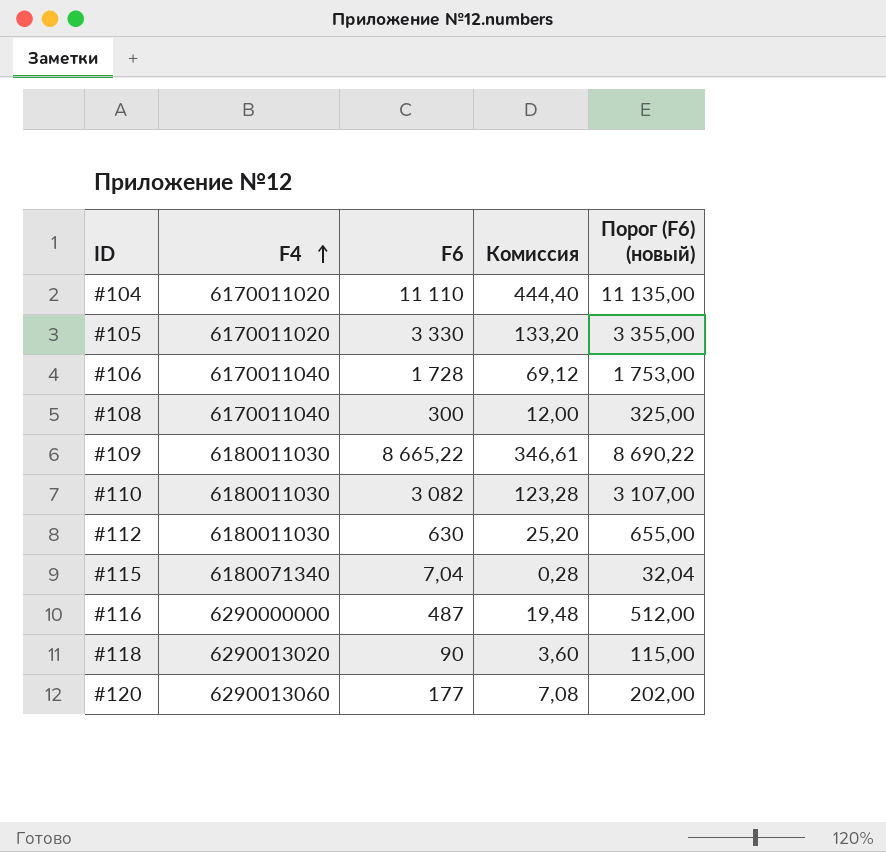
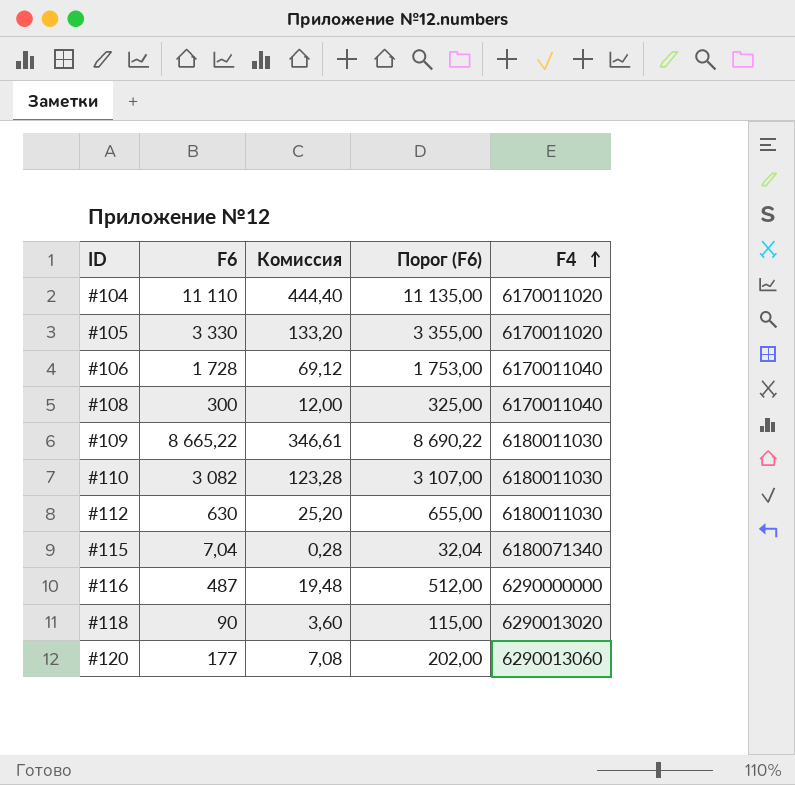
column name: Порог (F6) (новый) -> Порог (F6)
column F4 | position: 2 -> 5

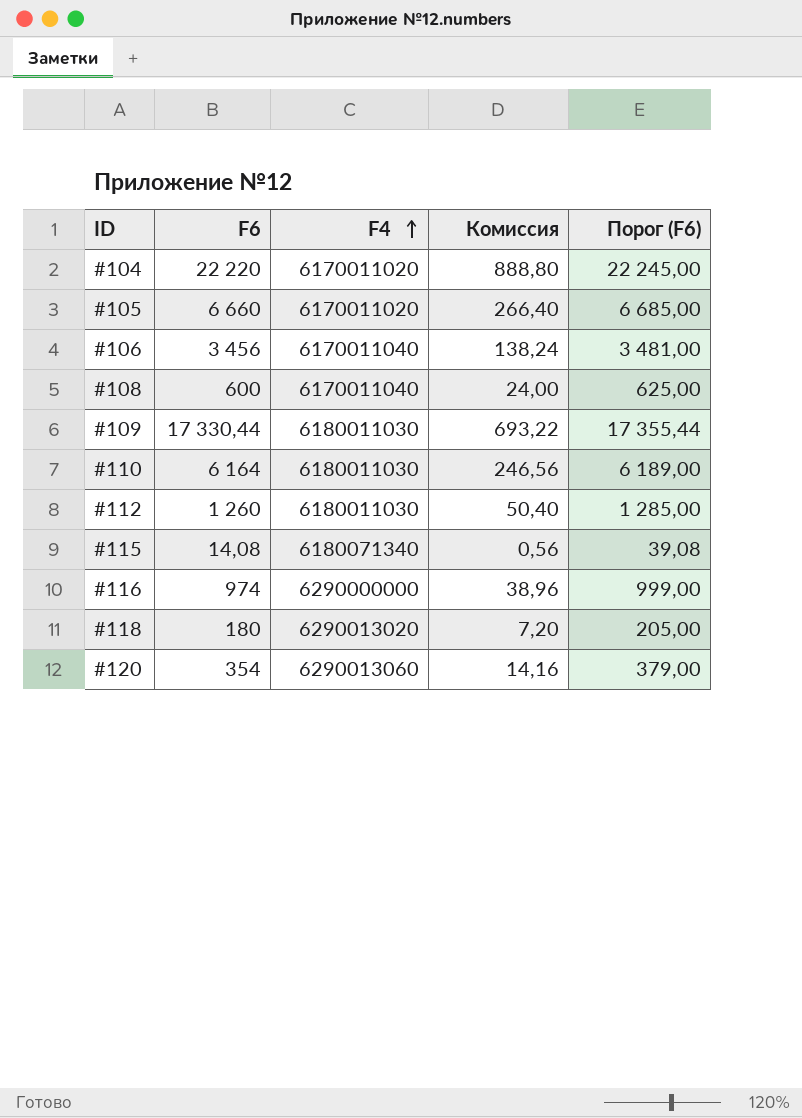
column F4 | position: 5 -> 3
#104 | F6: 11 110 -> 22 220
#104 | Комиссия: 444,40 -> 888,80
#104 | Порог (F6): 11 135,00 -> 22 245,00
#105 | F6: 3 330 -> 6 660
#105 | Комиссия: 133,20 -> 266,40
#105 | Порог (F6): 3 355,00 -> 6 685,00
#106 | F6: 1 728 -> 3 456
#106 | Комиссия: 69,12 -> 138,24
#106 | Порог (F6): 1 753,00 -> 3 481,00
#108 | F6: 300 -> 600
#108 | Комиссия: 12,00 -> 24,00
#108 | Порог (F6): 325,00 -> 625,00
#109 | F6: 8 665,22 -> 17 330,44
#109 | Комиссия: 346,61 -> 693,22
#109 | Порог (F6): 8 690,22 -> 17 355,44
#110 | F6: 3 082 -> 6 164
#110 | Комиссия: 123,28 -> 246,56
#110 | Порог (F6): 3 107,00 -> 6 189,00
#112 | F6: 630 -> 1 260
#112 | Комиссия: 25,20 -> 50,40
#112 | Порог (F6): 655,00 -> 1 285,00
#115 | F6: 7,04 -> 14,08
#115 | Комиссия: 0,28 -> 0,56
#115 | Порог (F6): 32,04 -> 39,08
#116 | F6: 487 -> 974
#116 | Комиссия: 19,48 -> 38,96
#116 | Порог (F6): 512,00 -> 999,00
#118 | F6: 90 -> 180
#118 | Комиссия: 3,60 -> 7,20
#118 | Порог (F6): 115,00 -> 205,00
#120 | F6: 177 -> 354
#120 | Комиссия: 7,08 -> 14,16
#120 | Порог (F6): 202,00 -> 379,00

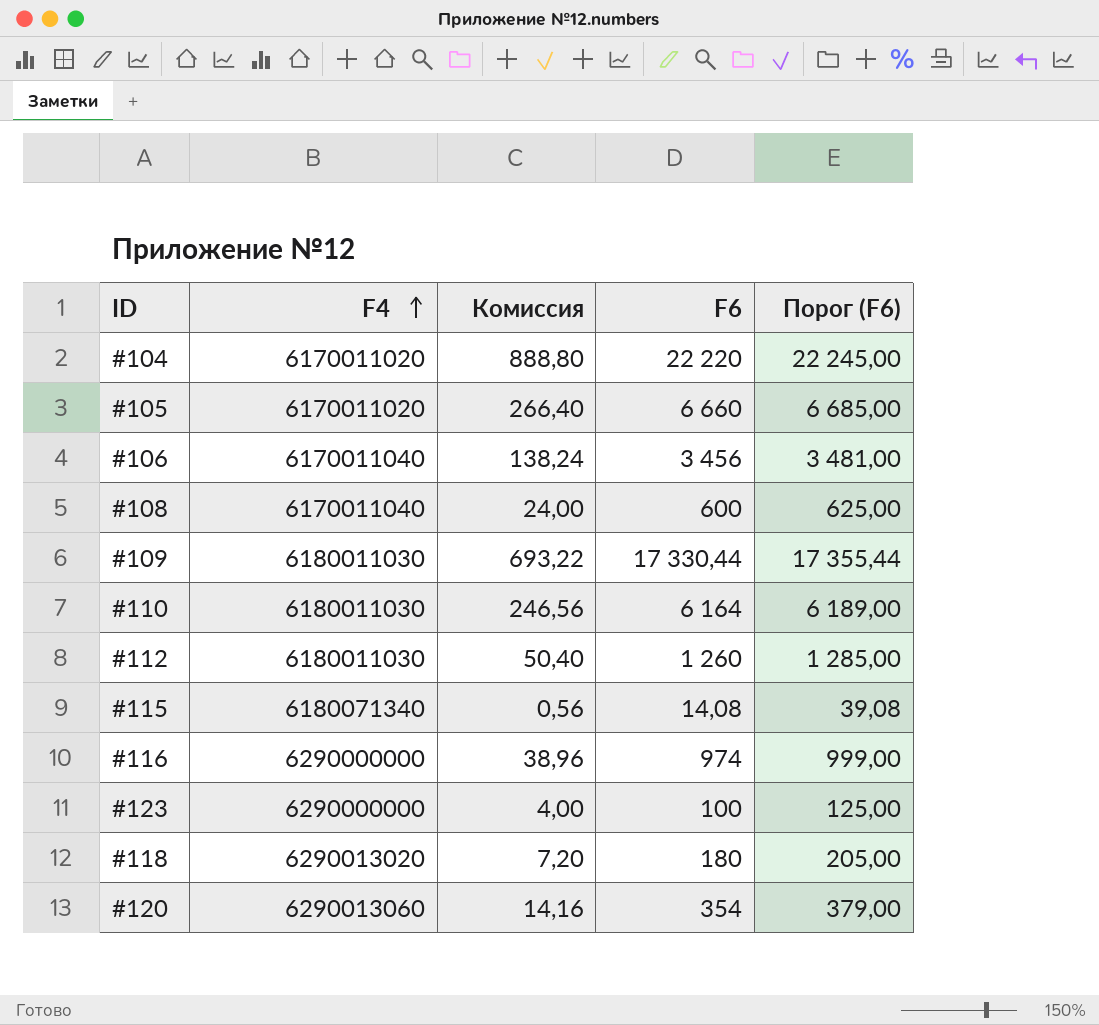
column F6 | position: 2 -> 4
row #123: none -> 6290000000 | 4,00 | 100 | 125,00

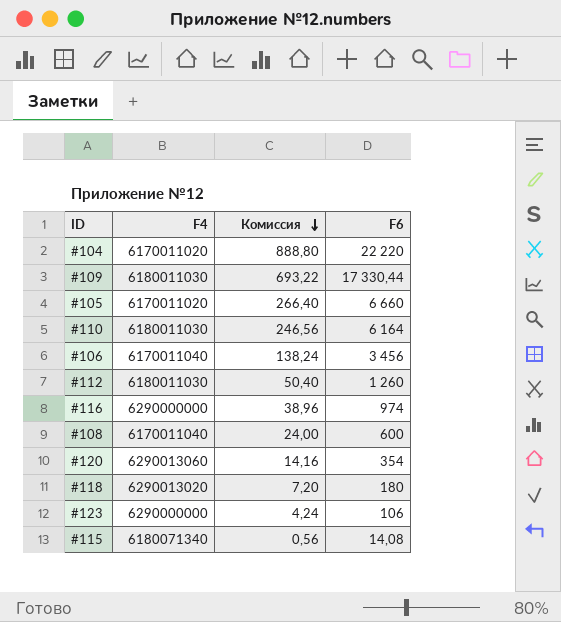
row order: F4 ascending -> Комиссия descending
column Порог (F6) | formula: [F6] + 25 -> none
#123 | Комиссия: 4,00 -> 4,24
#123 | F6: 100 -> 106

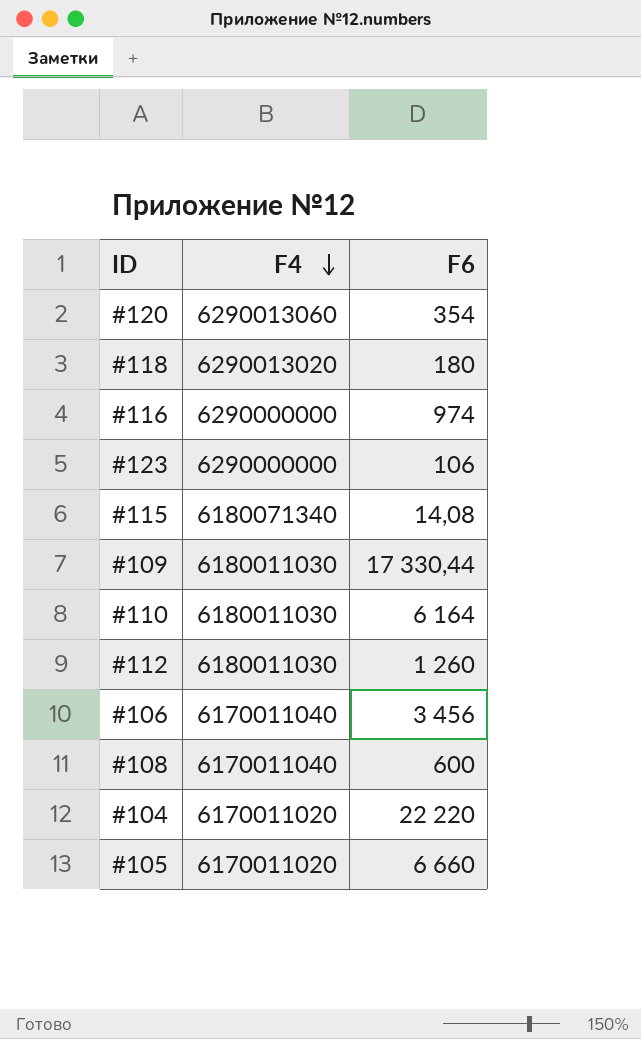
row order: Комиссия descending -> F4 descending
column Комиссия | formula: [F6] * 0,04 -> none

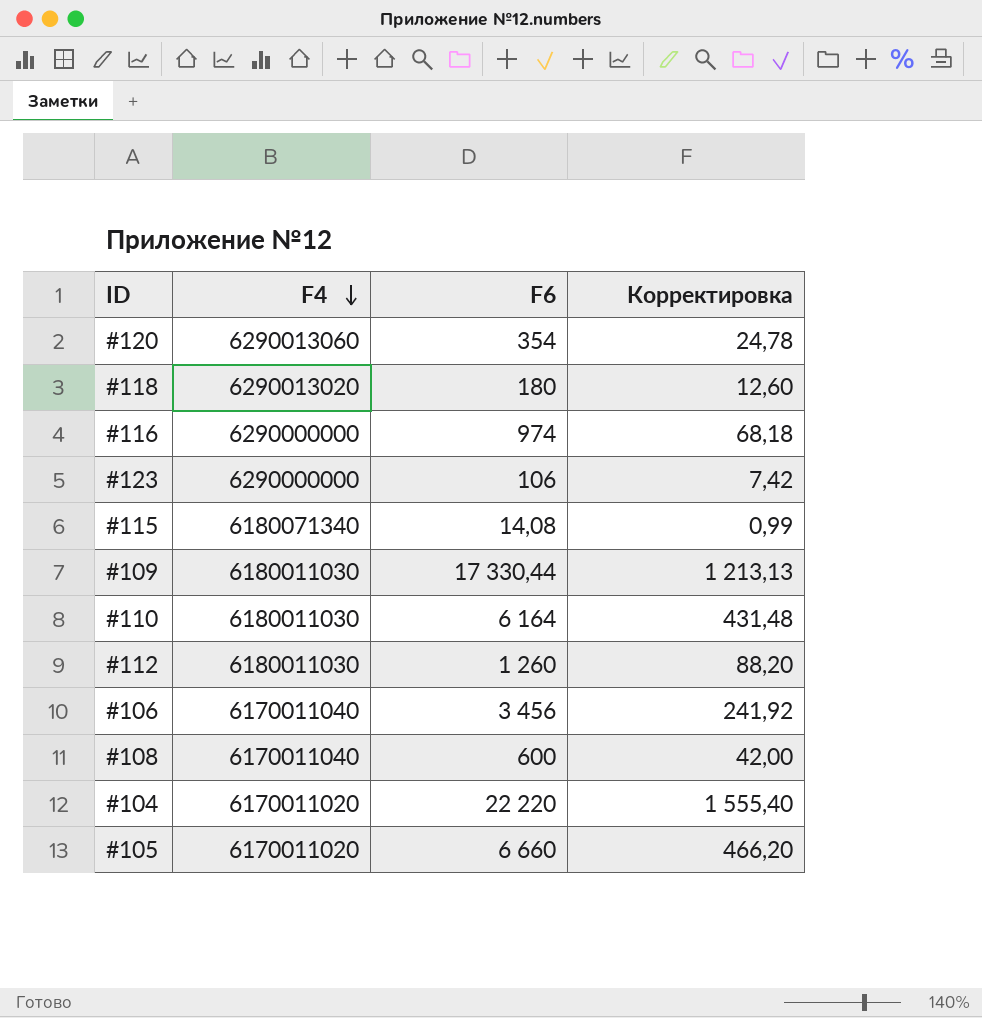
column Корректировка | formula: none -> [F6] * 0,07

